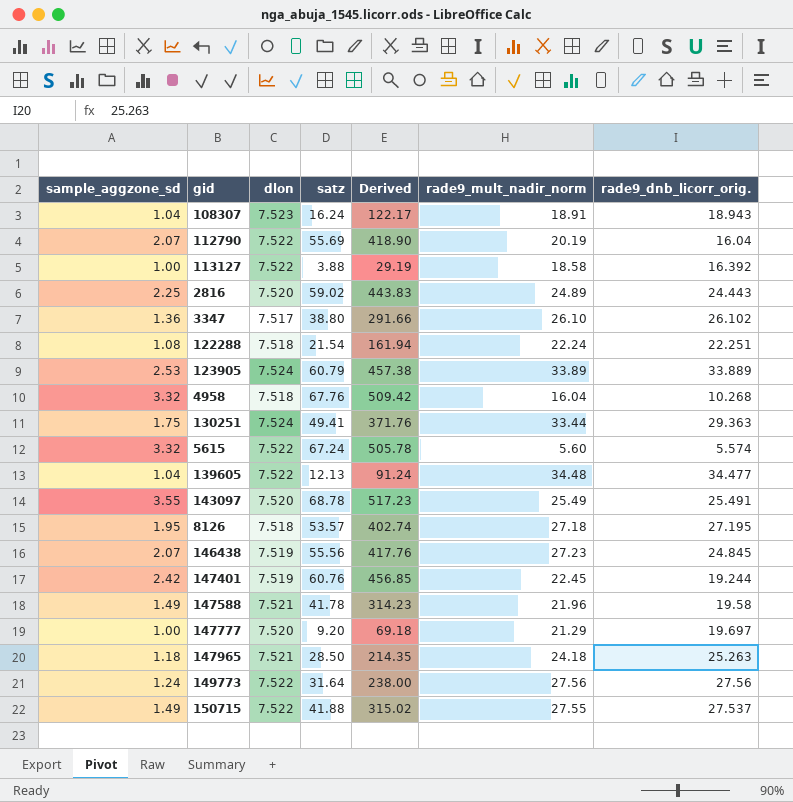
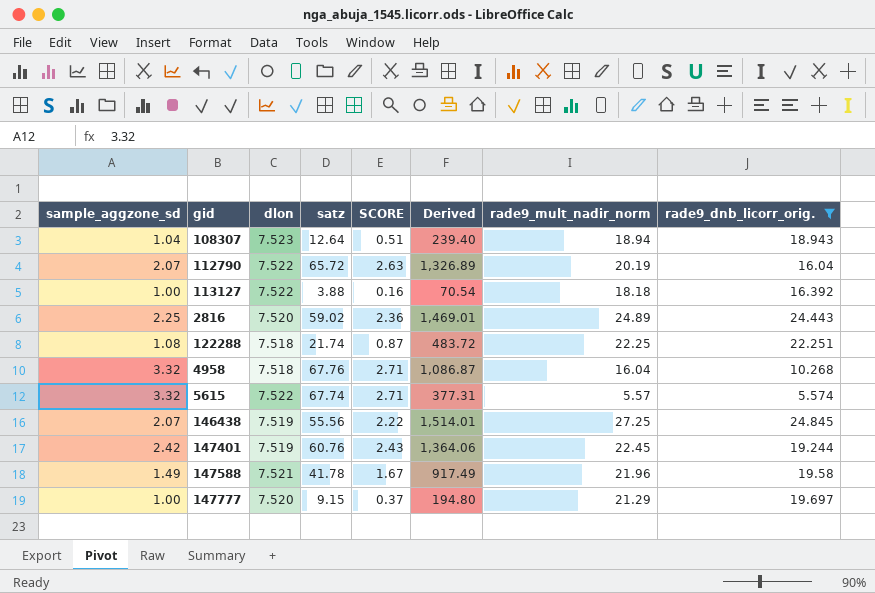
filter: none -> rade9_dnb_licorr_orig. <= 24.845
column SCORE | formula: none -> [satz] * 0.04
column Derived | formula: [dlon] * [satz] -> [satz] * [rade9_mult_nadir_norm]
108307 | satz: 16.24 -> 12.64
108307 | rade9_mult_nadir_norm: 18.91 -> 18.94
112790 | satz: 55.69 -> 65.72
113127 | rade9_mult_nadir_norm: 18.58 -> 18.18
122288 | satz: 21.54 -> 21.74
122288 | rade9_mult_nadir_norm: 22.24 -> 22.25
5615 | satz: 67.24 -> 67.74
5615 | rade9_mult_nadir_norm: 5.60 -> 5.57
146438 | rade9_mult_nadir_norm: 27.23 -> 27.25
147777 | satz: 9.20 -> 9.15

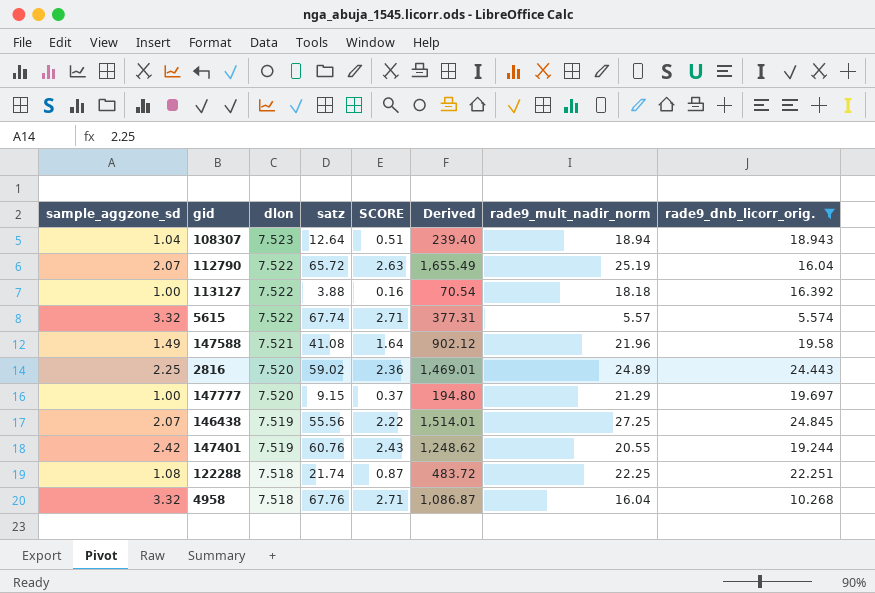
row order: none -> dlon descending
112790 | Derived: 1,326.89 -> 1,655.49
112790 | rade9_mult_nadir_norm: 20.19 -> 25.19
147588 | satz: 41.78 -> 41.08
147588 | SCORE: 1.67 -> 1.64
147588 | Derived: 917.49 -> 902.12
147401 | Derived: 1,364.06 -> 1,248.62
147401 | rade9_mult_nadir_norm: 22.45 -> 20.55

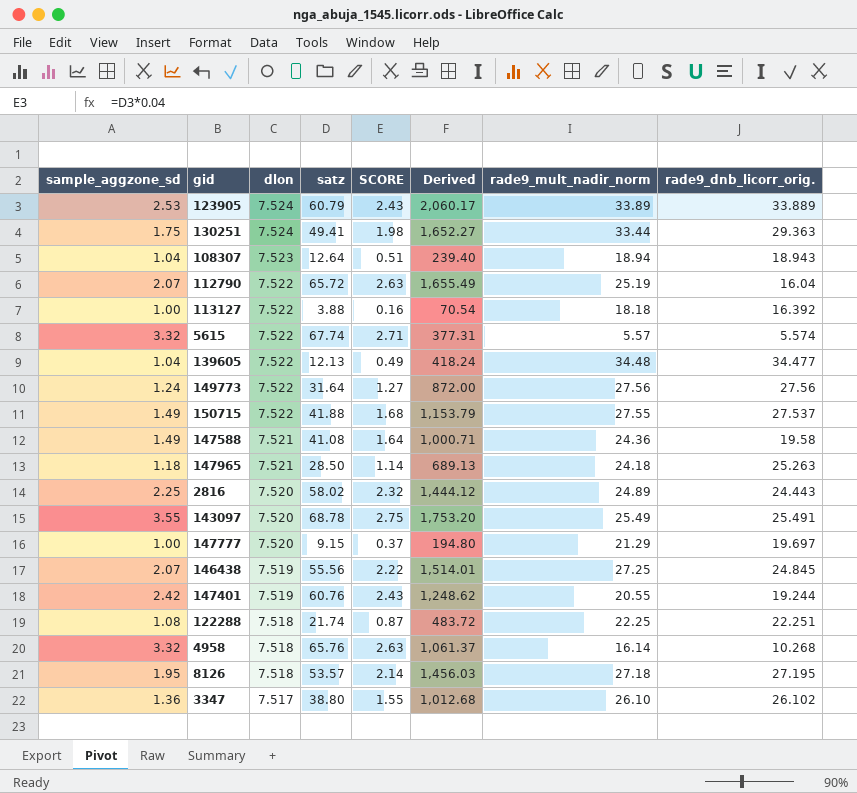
filter: rade9_dnb_licorr_orig. <= 24.845 -> none
147588 | Derived: 902.12 -> 1,000.71
147588 | rade9_mult_nadir_norm: 21.96 -> 24.36
2816 | satz: 59.02 -> 58.02
2816 | SCORE: 2.36 -> 2.32
2816 | Derived: 1,469.01 -> 1,444.12
4958 | satz: 67.76 -> 65.76
4958 | SCORE: 2.71 -> 2.63
4958 | Derived: 1,086.87 -> 1,061.37
4958 | rade9_mult_nadir_norm: 16.04 -> 16.14

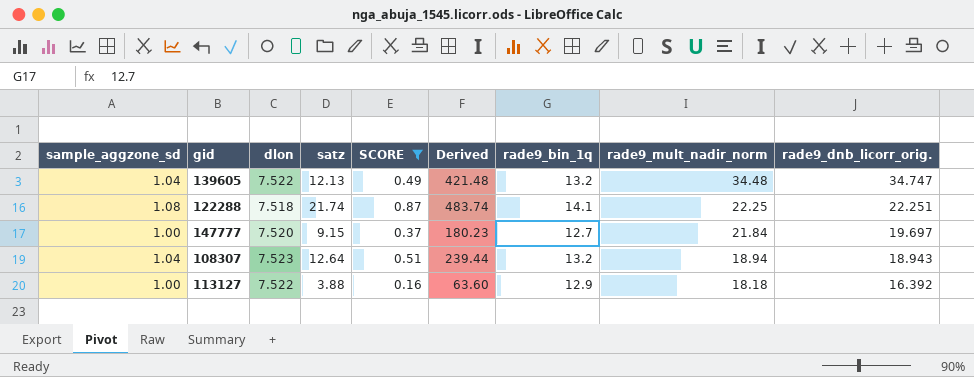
filter: none -> SCORE <= 0.87
row order: dlon descending -> rade9_mult_nadir_norm descending
column Derived | formula: [satz] * [rade9_mult_nadir_norm] -> [satz] * [rade9_dnb_licorr_orig.]
column rade9_bin_1q | position: none -> 7
139605 | rade9_dnb_licorr_orig.: 34.477 -> 34.747
147777 | rade9_mult_nadir_norm: 21.29 -> 21.84

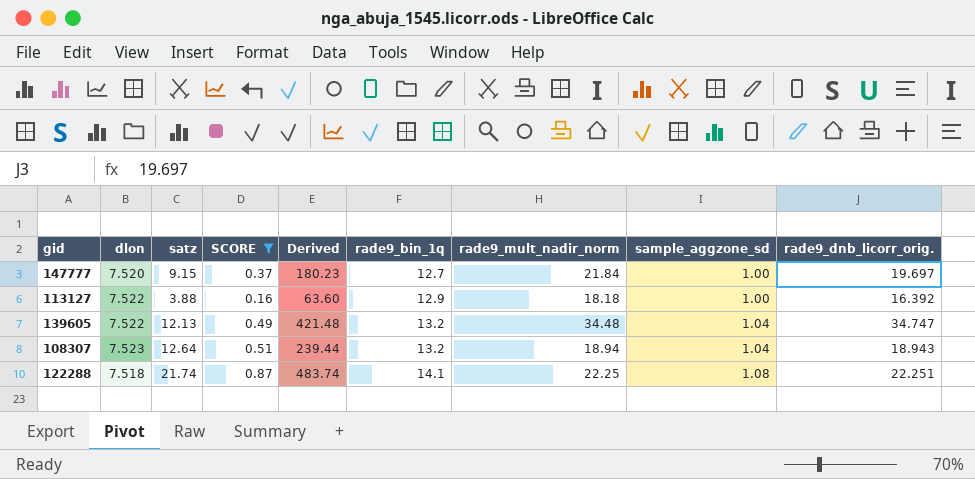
row order: rade9_mult_nadir_norm descending -> rade9_bin_1q ascending
column sample_aggzone_sd | position: 1 -> 8

